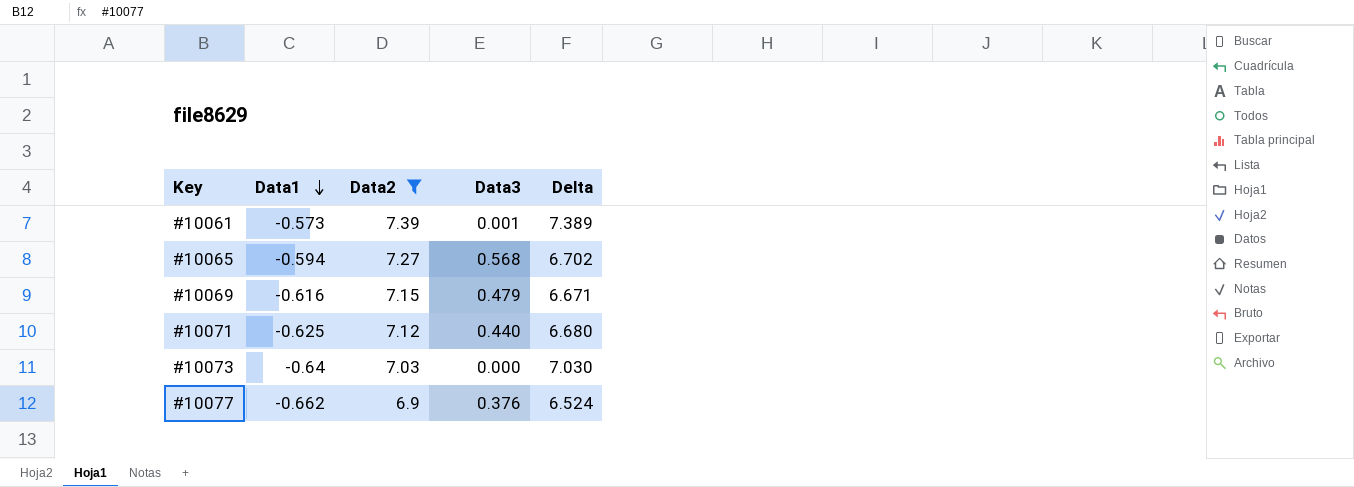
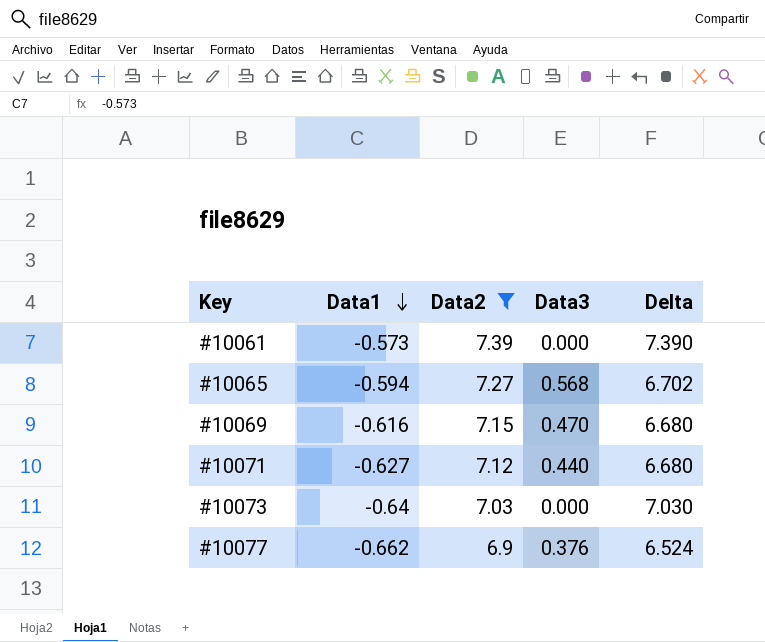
#10061 | Data3: 0.001 -> 0.000
#10061 | Delta: 7.389 -> 7.390
#10069 | Data3: 0.479 -> 0.470
#10069 | Delta: 6.671 -> 6.680
#10071 | Data1: -0.625 -> -0.627

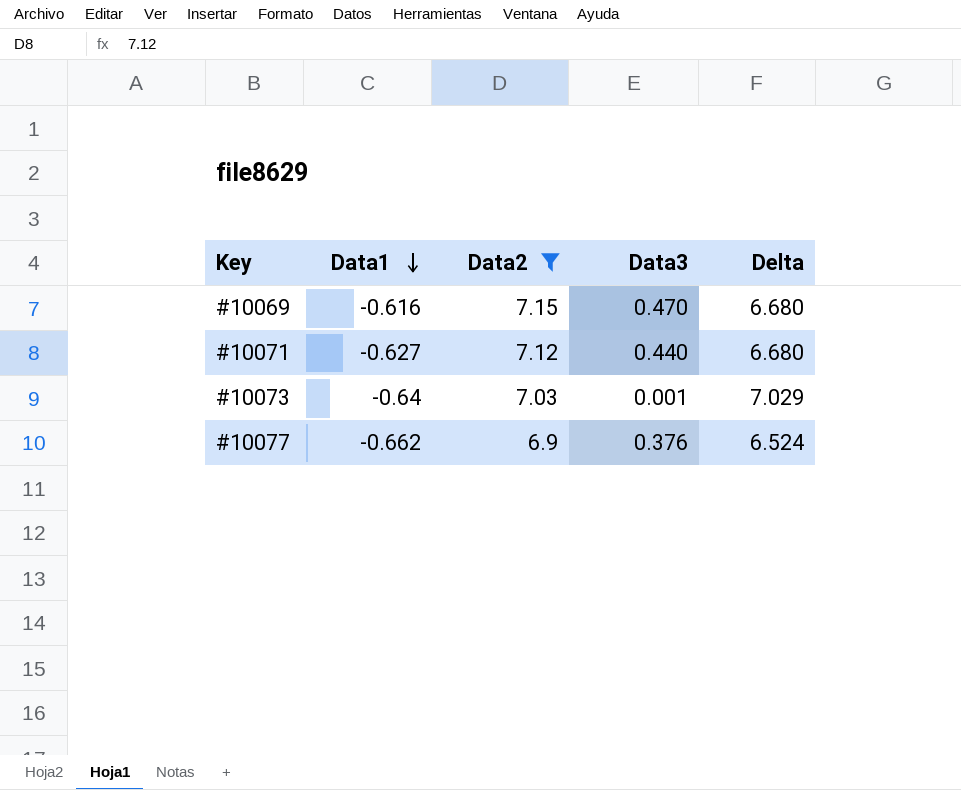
row #10061: -0.573 | 7.39 | 0.000 | 7.390 -> none
row #10065: -0.594 | 7.27 | 0.568 | 6.702 -> none
#10073 | Data3: 0.000 -> 0.001
#10073 | Delta: 7.030 -> 7.029

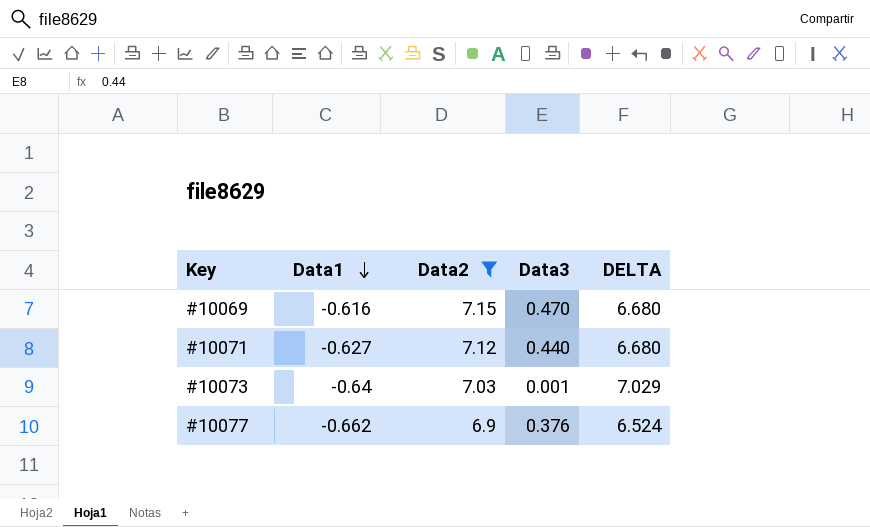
column name: Delta -> DELTA

